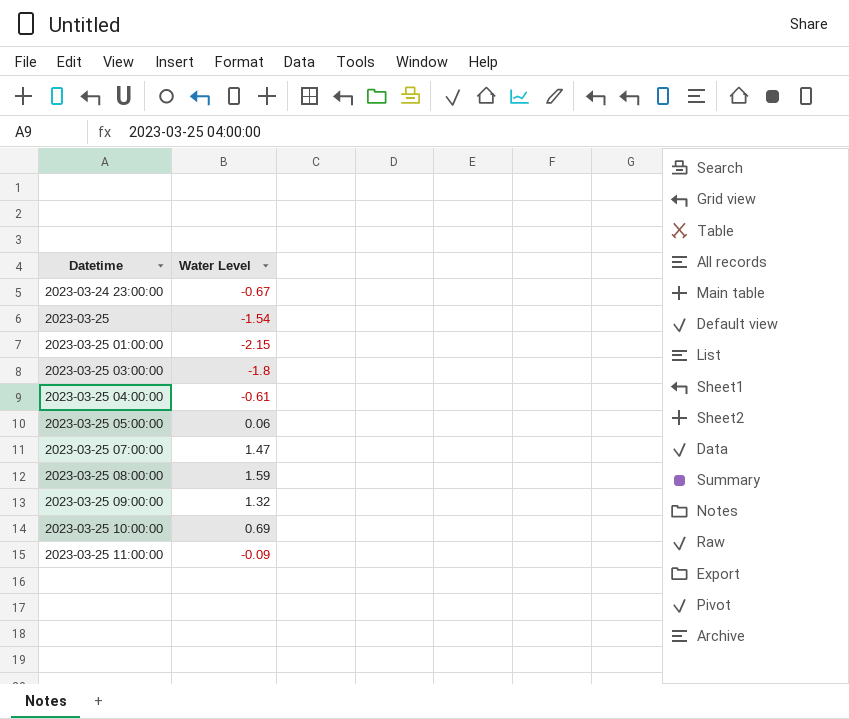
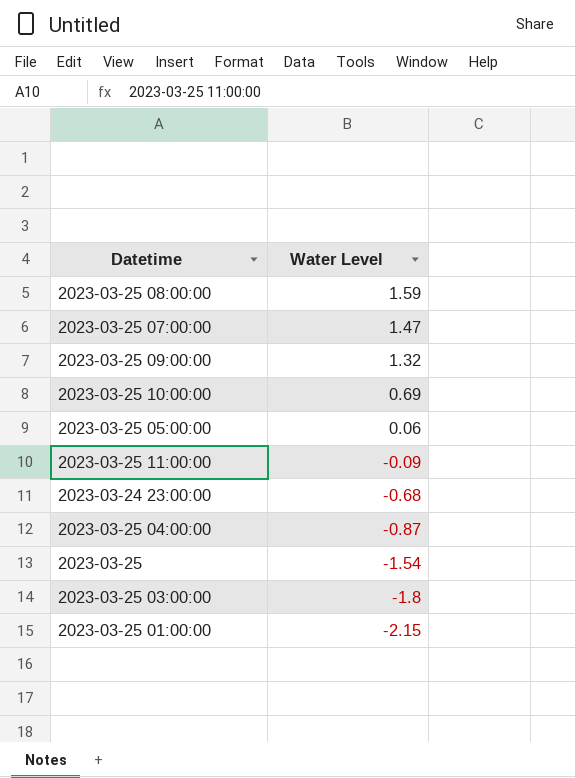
row order: Datetime ascending -> Water Level descending
2023-03-24 23:00:00 | Water Level: -0.67 -> -0.68
2023-03-25 04:00:00 | Water Level: -0.61 -> -0.87

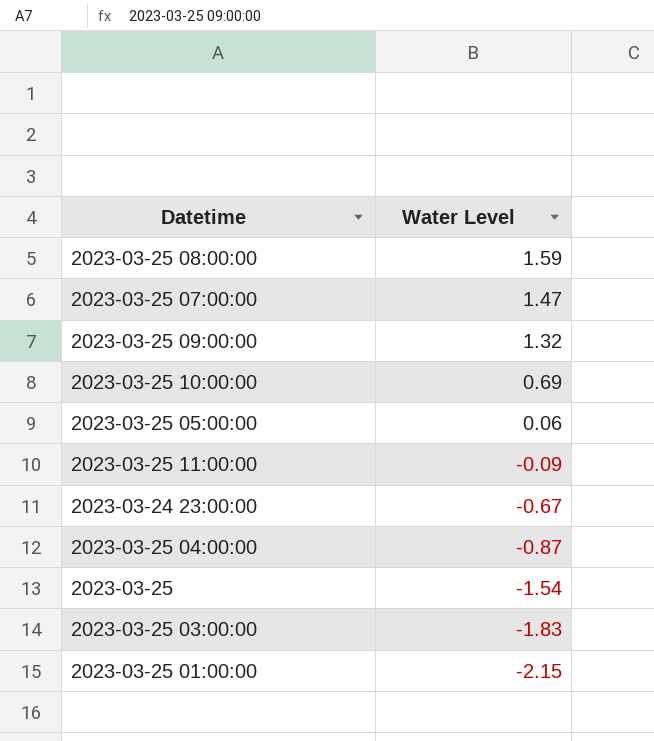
2023-03-24 23:00:00 | Water Level: -0.68 -> -0.67
2023-03-25 03:00:00 | Water Level: -1.8 -> -1.83

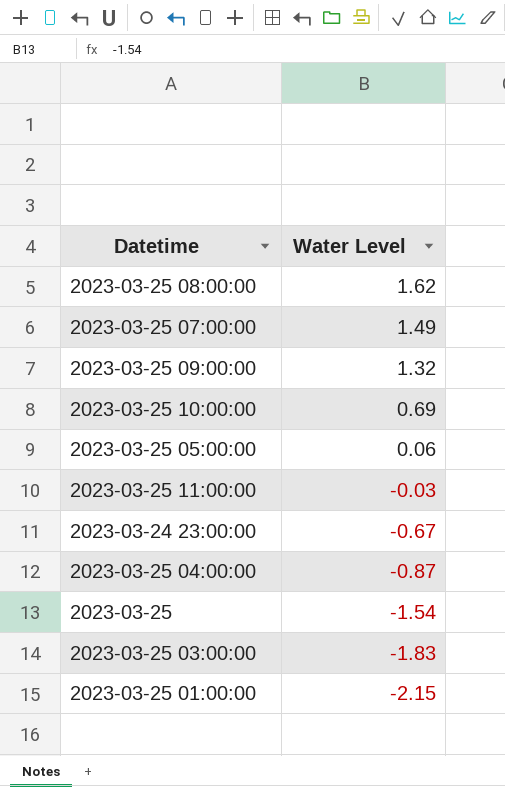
2023-03-25 08:00:00 | Water Level: 1.59 -> 1.62
2023-03-25 07:00:00 | Water Level: 1.47 -> 1.49
2023-03-25 11:00:00 | Water Level: -0.09 -> -0.03

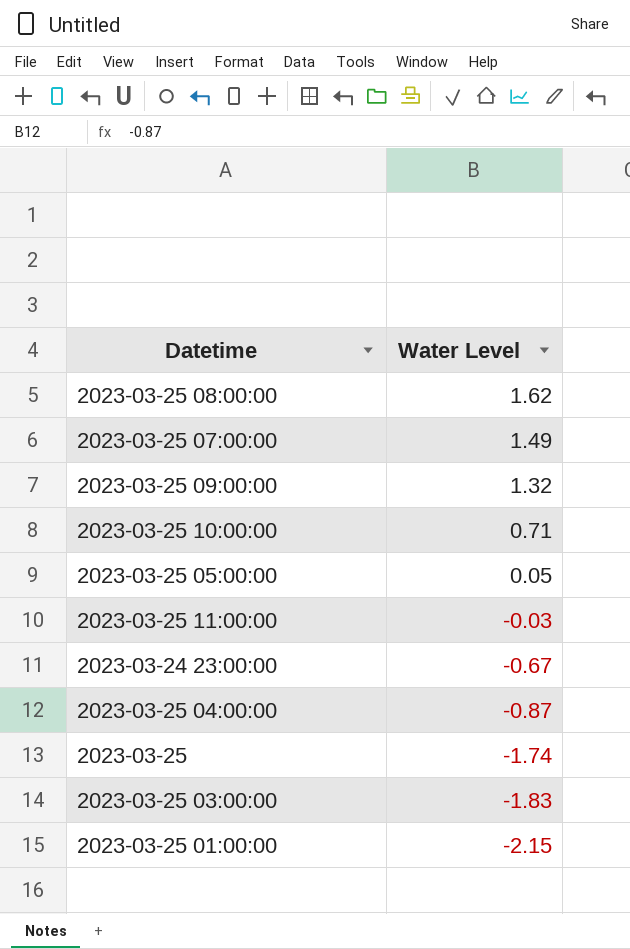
2023-03-25 10:00:00 | Water Level: 0.69 -> 0.71
2023-03-25 05:00:00 | Water Level: 0.06 -> 0.05
2023-03-25 | Water Level: -1.54 -> -1.74

